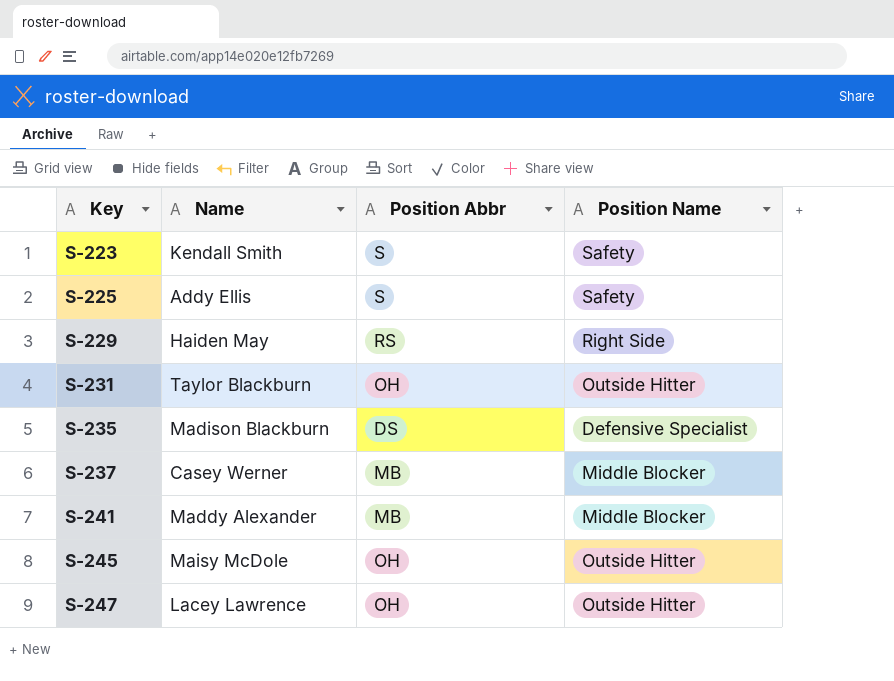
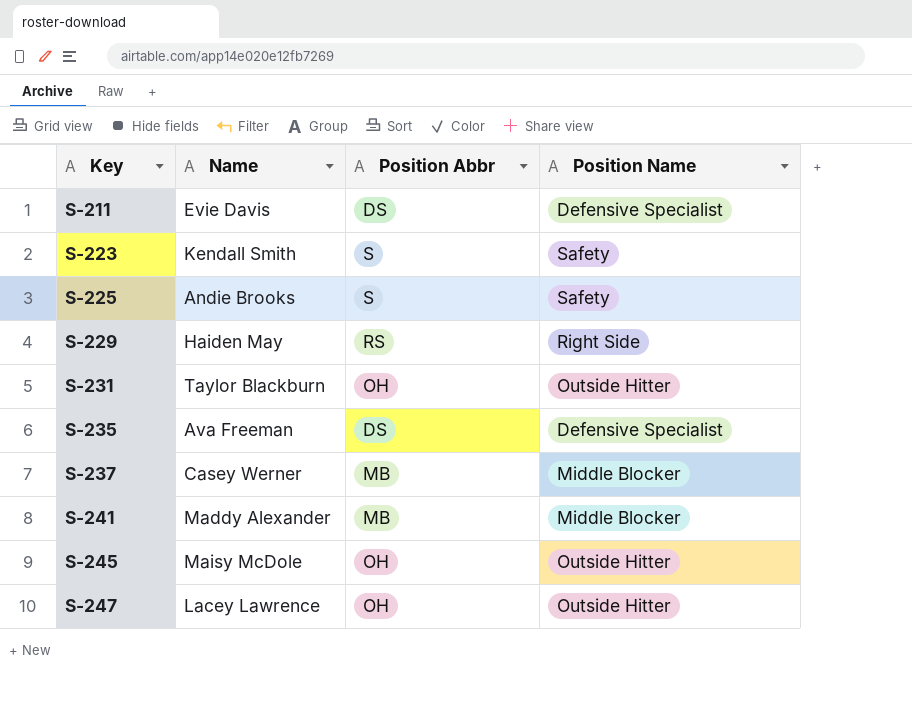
row S-211: none -> Evie Davis | DS | Defensive Specialist
S-225 | Name: Addy Ellis -> Andie Brooks
S-235 | Name: Madison Blackburn -> Ava Freeman

